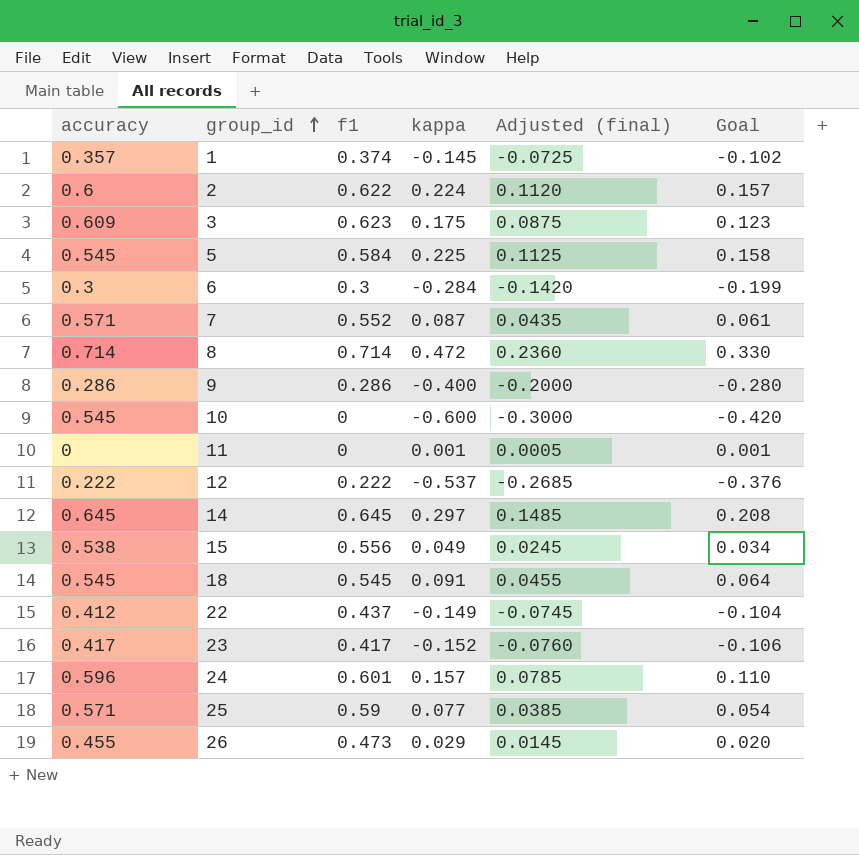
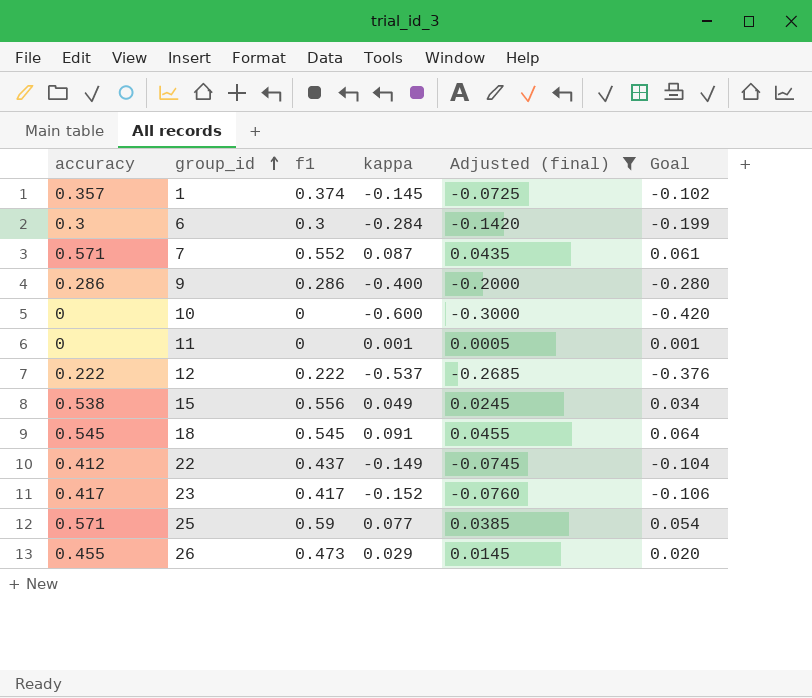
filter: none -> Adjusted (final) <= 0.0455
10 | accuracy: 0.545 -> 0

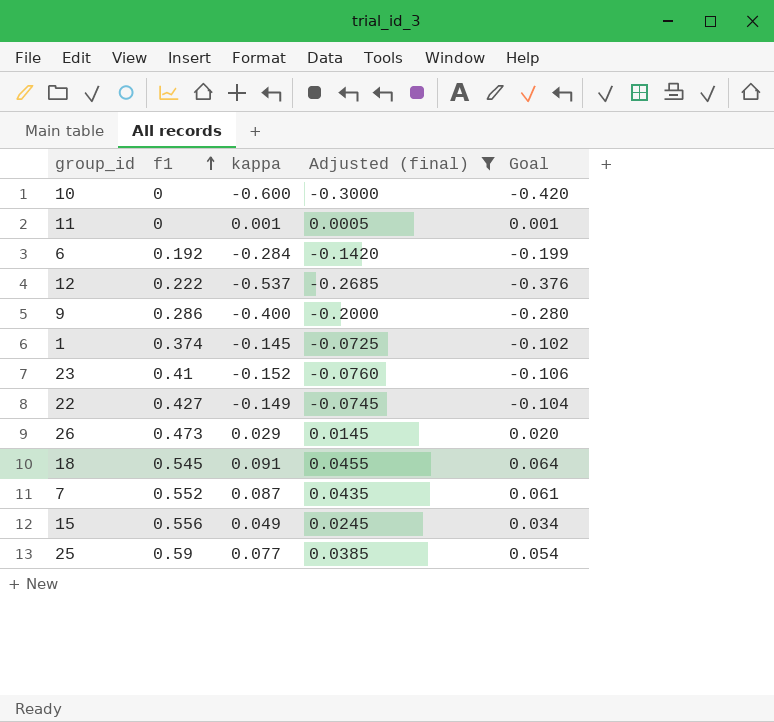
row order: group_id ascending -> f1 ascending
column accuracy | position: 1 -> none
6 | f1: 0.3 -> 0.192
23 | f1: 0.417 -> 0.41
22 | f1: 0.437 -> 0.427

